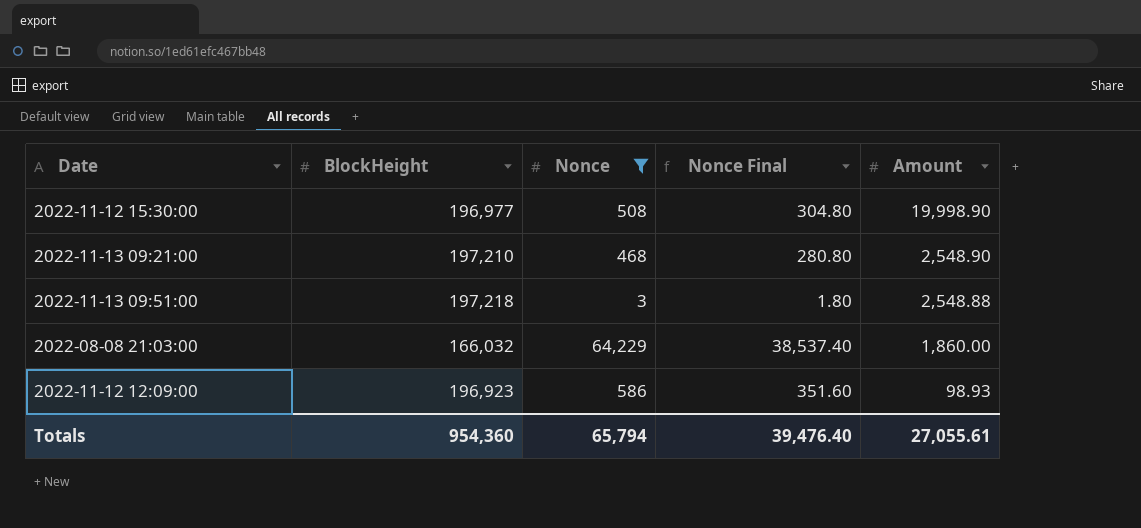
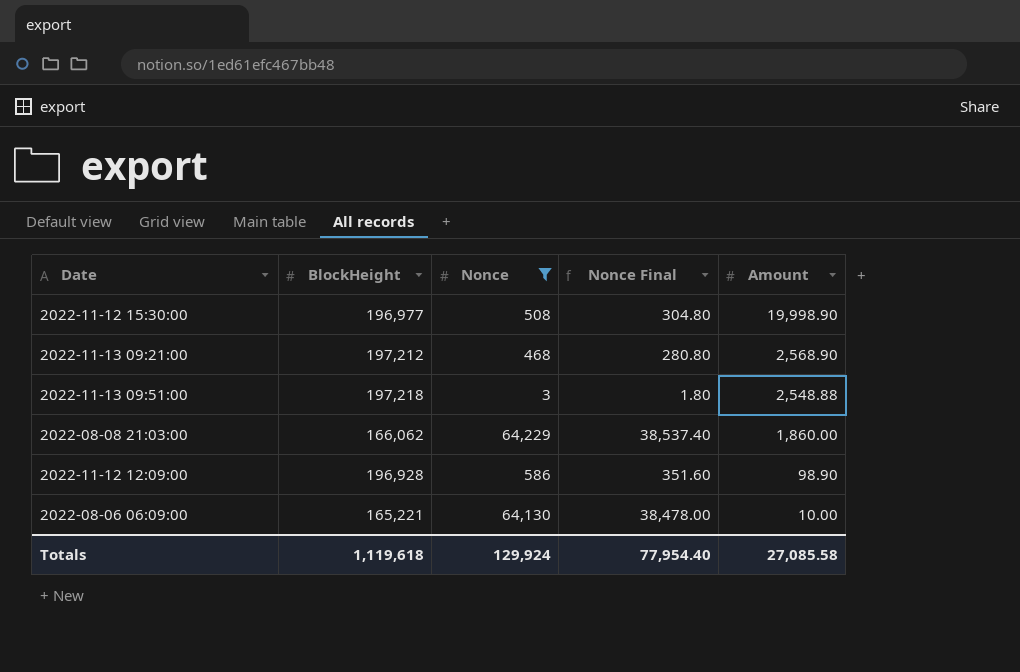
2022-11-13 09:21:00 | BlockHeight: 197,210 -> 197,212
2022-11-13 09:21:00 | Amount: 2,548.90 -> 2,568.90
2022-08-08 21:03:00 | BlockHeight: 166,032 -> 166,062
2022-11-12 12:09:00 | BlockHeight: 196,923 -> 196,928
2022-11-12 12:09:00 | Amount: 98.93 -> 98.90
row 2022-08-06 06:09:00: none -> 165,221 | 64,130 | 38,478.00 | 10.00
Totals | BlockHeight: 954,360 -> 1,119,618
Totals | Nonce: 65,794 -> 129,924
Totals | Nonce Final: 39,476.40 -> 77,954.40
Totals | Amount: 27,055.61 -> 27,085.58

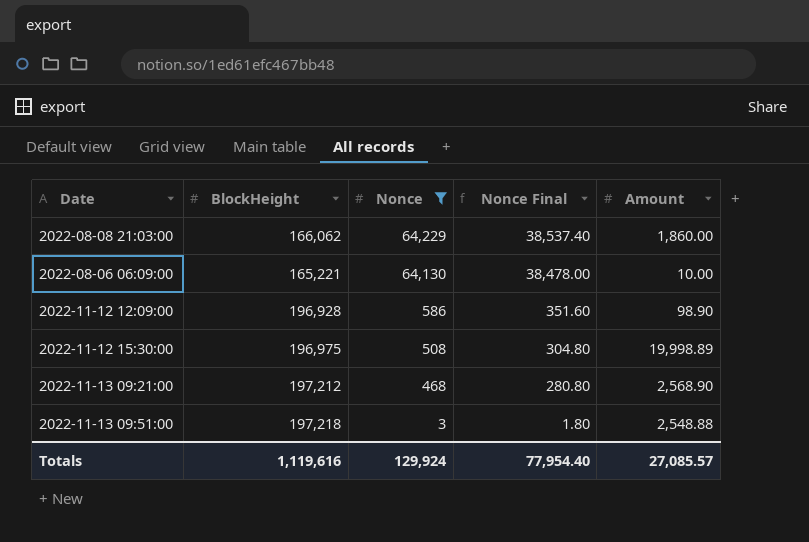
row order: Amount descending -> Nonce descending
2022-11-12 15:30:00 | BlockHeight: 196,977 -> 196,975
2022-11-12 15:30:00 | Amount: 19,998.90 -> 19,998.89
Totals | BlockHeight: 1,119,618 -> 1,119,616
Totals | Amount: 27,085.58 -> 27,085.57

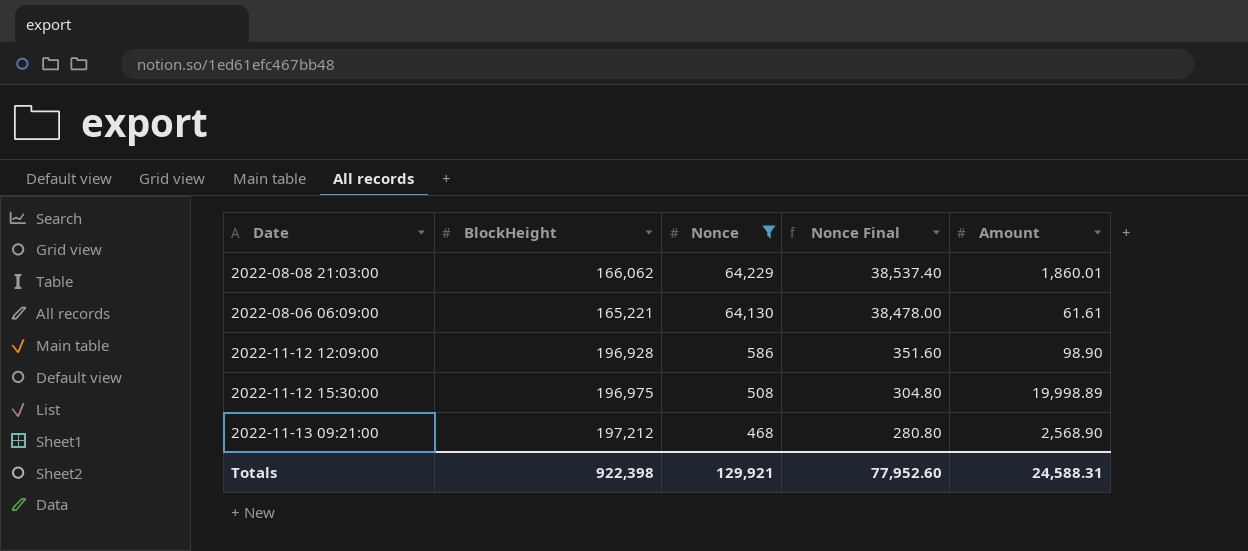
row 2022-11-13 09:51:00: 197,218 | 3 | 1.80 | 2,548.88 -> none
2022-08-08 21:03:00 | Amount: 1,860.00 -> 1,860.01
2022-08-06 06:09:00 | Amount: 10.00 -> 61.61
Totals | BlockHeight: 1,119,616 -> 922,398
Totals | Nonce: 129,924 -> 129,921
Totals | Nonce Final: 77,954.40 -> 77,952.60
Totals | Amount: 27,085.57 -> 24,588.31

